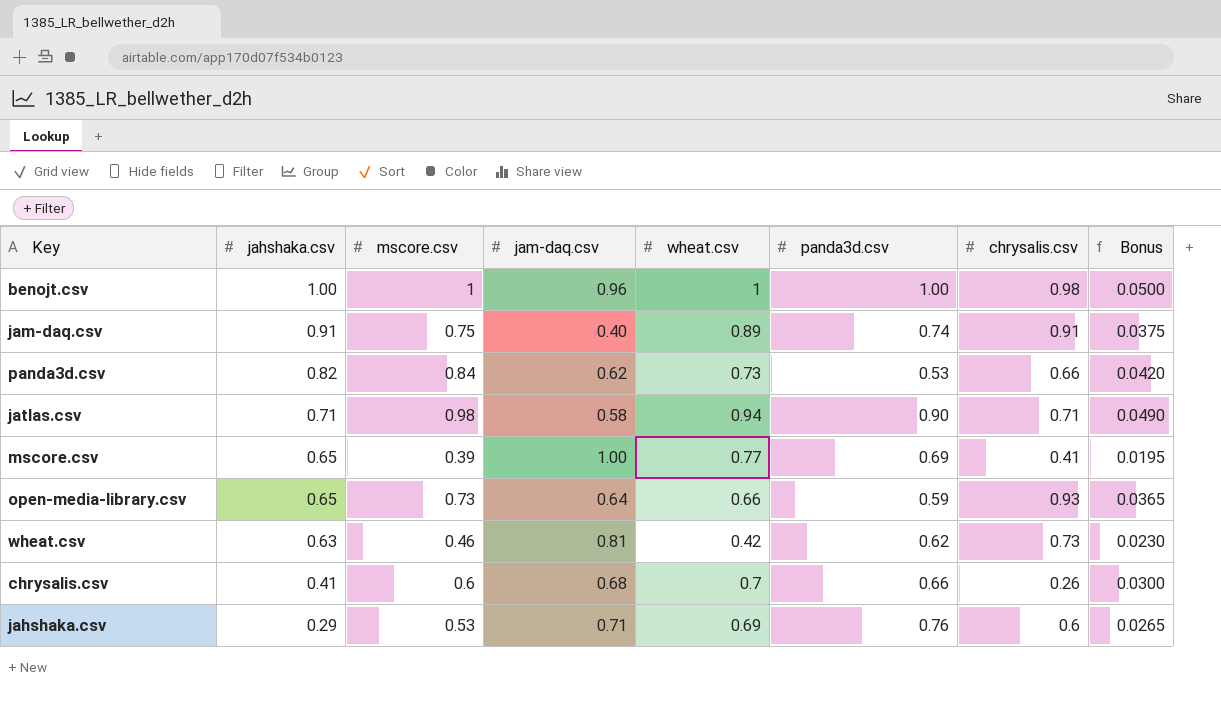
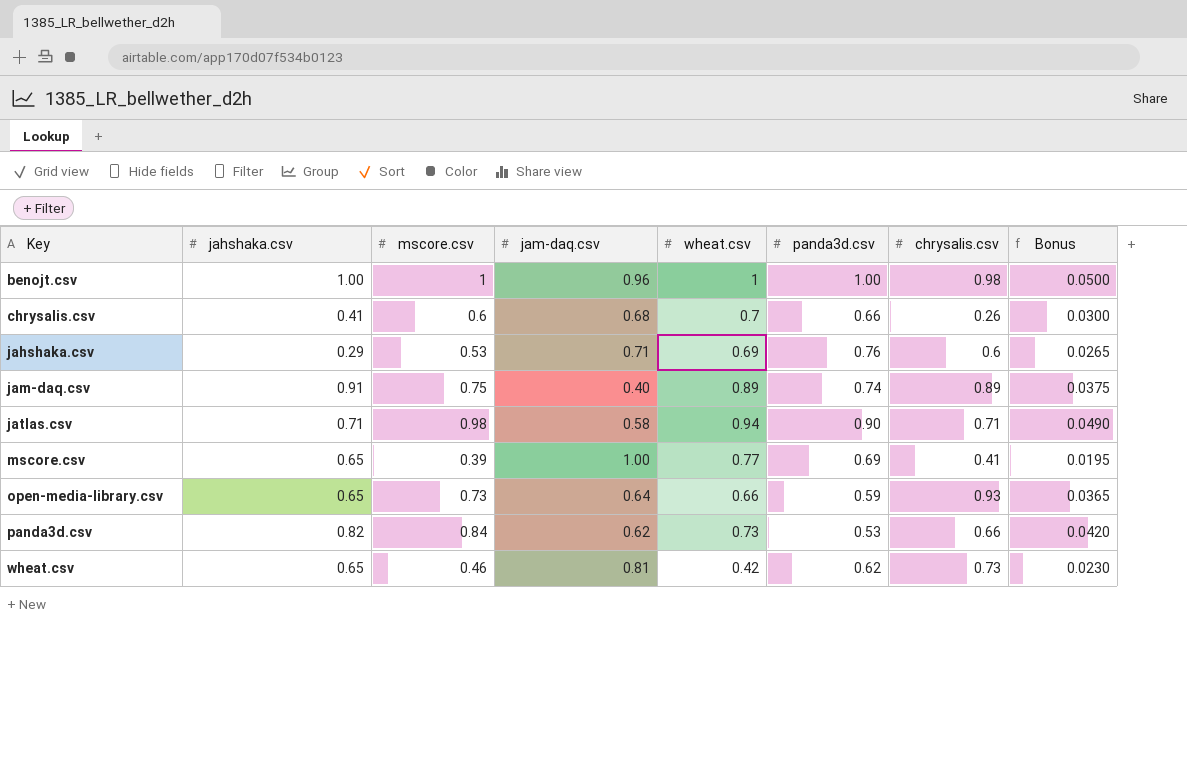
row order: jahshaka.csv descending -> Key ascending
jam-daq.csv | chrysalis.csv: 0.91 -> 0.89
wheat.csv | jahshaka.csv: 0.63 -> 0.65

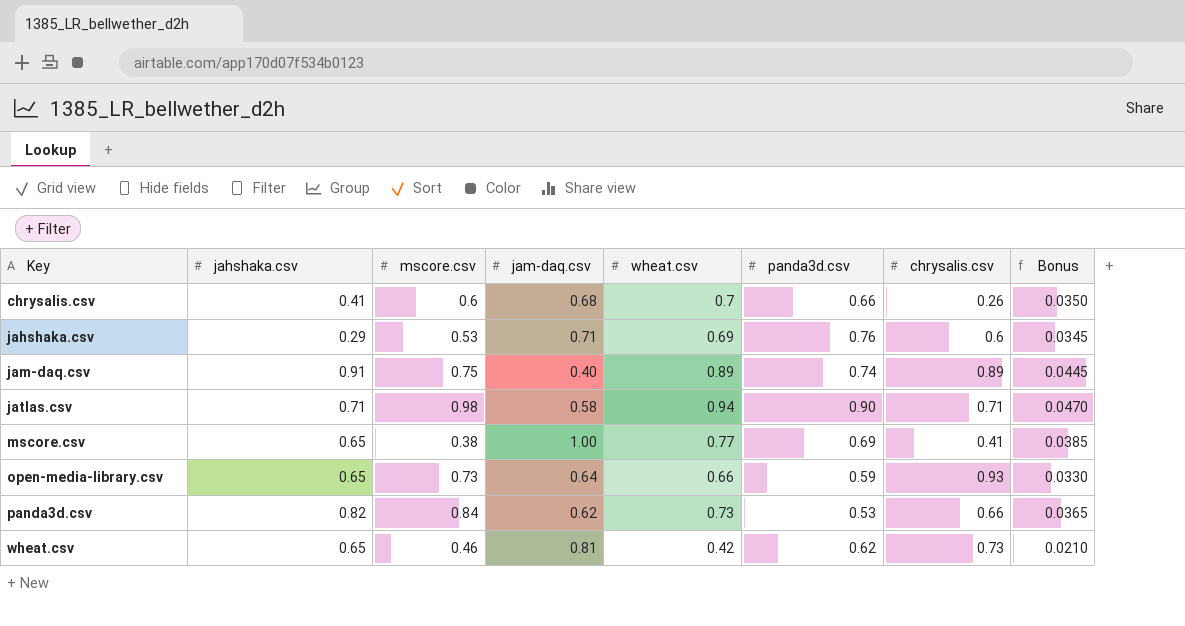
column Bonus | formula: [mscore.csv] * 0.05 -> [wheat.csv] * 0.05
row benojt.csv: 1.00 | 1 | 0.96 | 1 | 1.00 | 0.98 | 0.0500 -> none
mscore.csv | mscore.csv: 0.39 -> 0.38

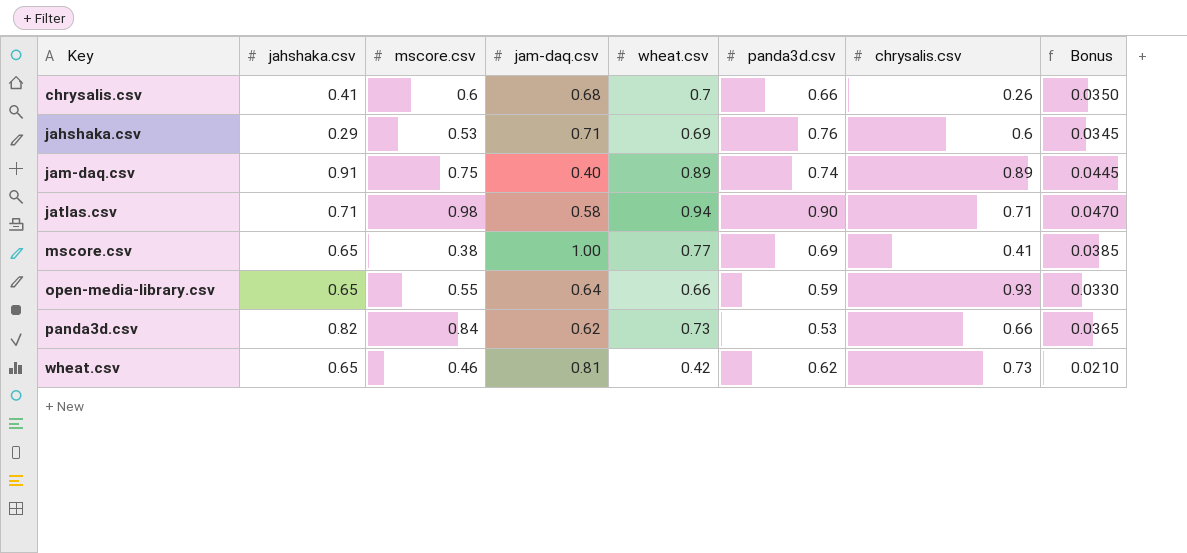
open-media-library.csv | mscore.csv: 0.73 -> 0.55

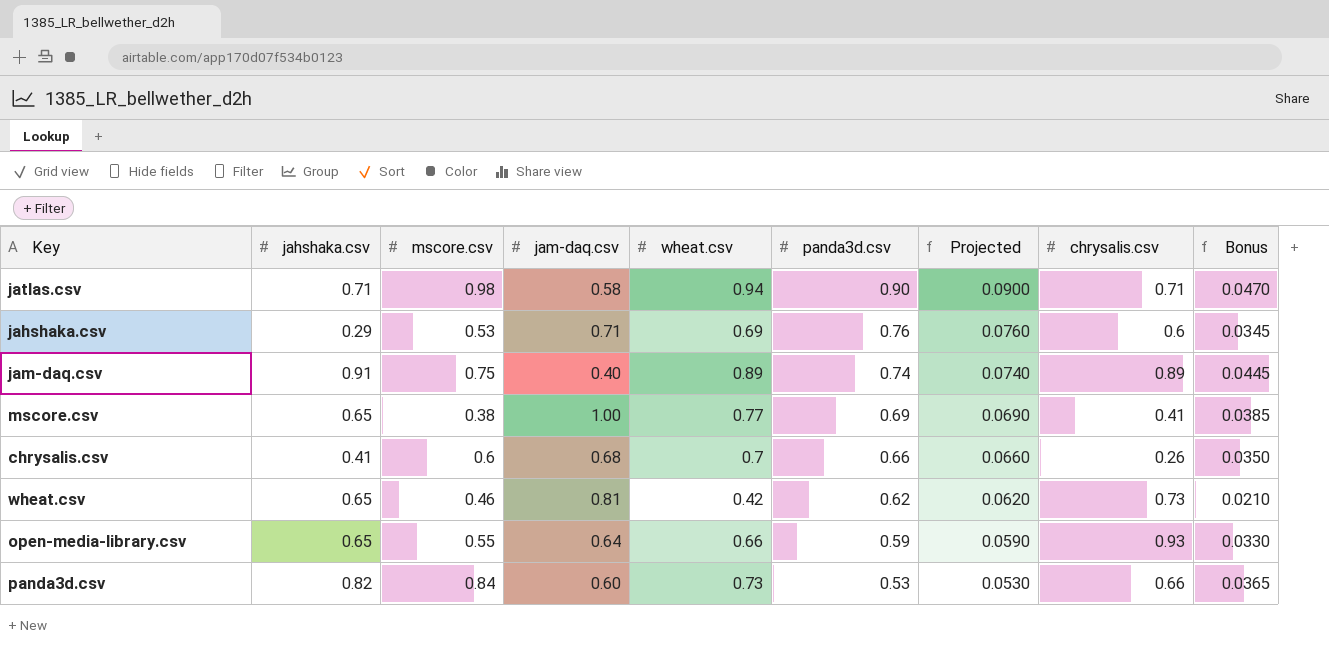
row order: Key ascending -> panda3d.csv descending
column Projected | formula: none -> [panda3d.csv] * 0.1
panda3d.csv | jam-daq.csv: 0.62 -> 0.60

